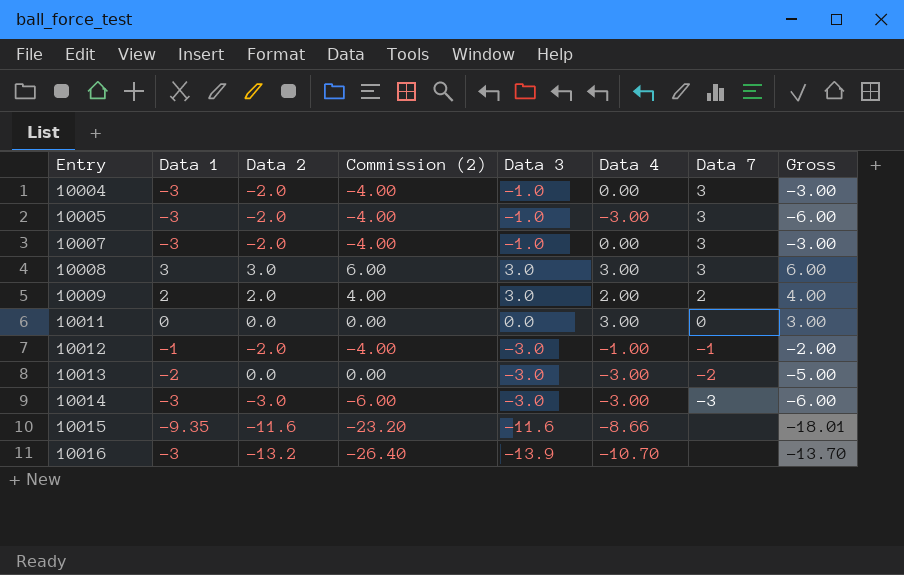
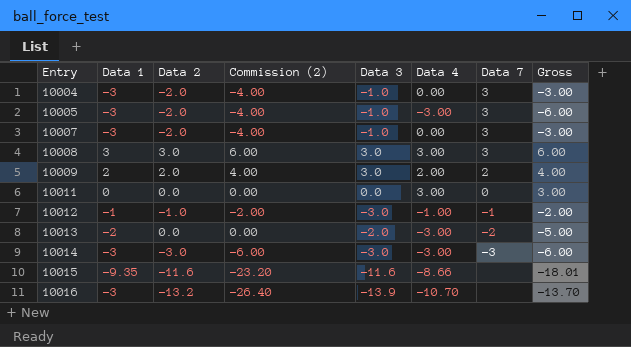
10012 | Data 2: -2.0 -> -1.0
10012 | Commission (2): -4.00 -> -2.00
10013 | Data 3: -3.0 -> -2.0

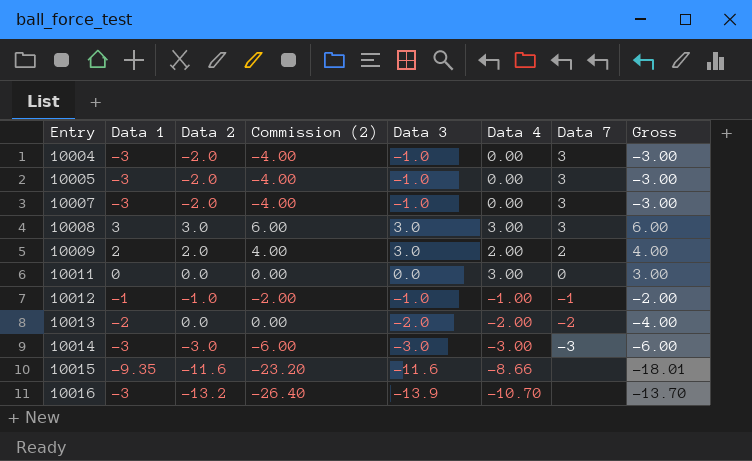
10005 | Data 4: -3.00 -> 0.00
10005 | Gross: -6.00 -> -3.00
10012 | Data 3: -3.0 -> -1.0
10013 | Data 4: -3.00 -> -2.00
10013 | Gross: -5.00 -> -4.00

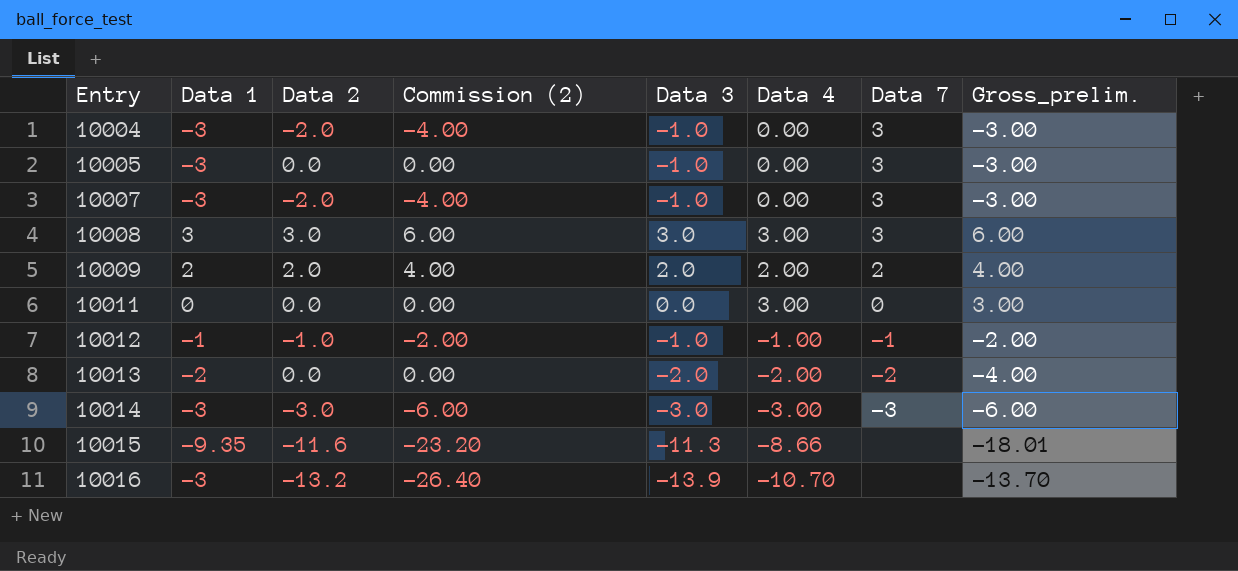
column name: Gross -> Gross_prelim.
10005 | Data 2: -2.0 -> 0.0
10005 | Commission (2): -4.00 -> 0.00
10009 | Data 3: 3.0 -> 2.0
10015 | Data 3: -11.6 -> -11.3

